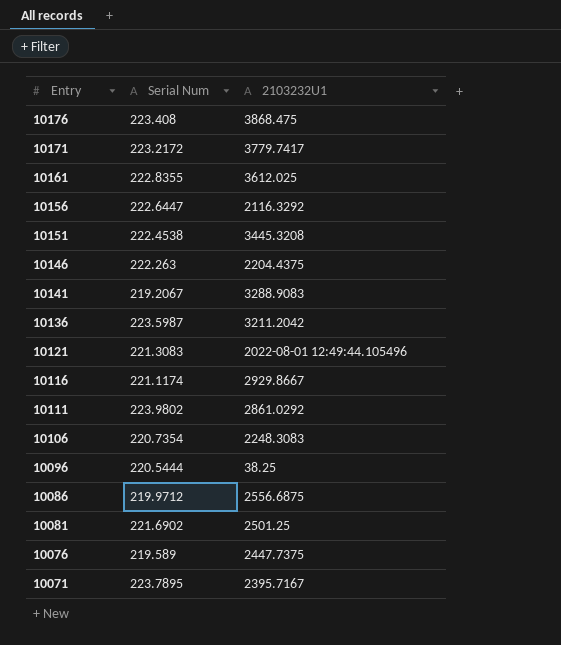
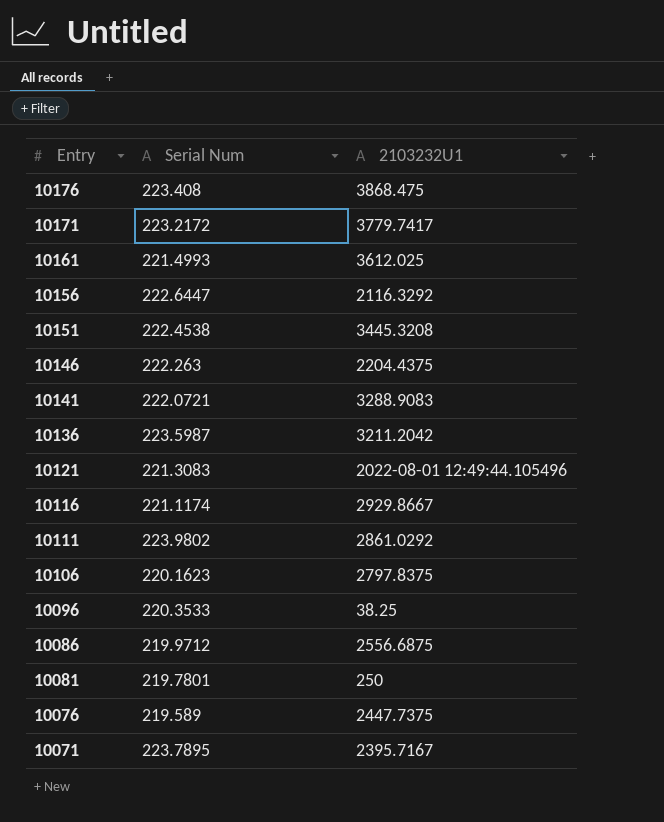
10161 | Serial Num: 222.8355 -> 221.4993
10141 | Serial Num: 219.2067 -> 222.0721
10106 | Serial Num: 220.7354 -> 220.1623
10106 | 2103232U1: 2248.3083 -> 2797.8375
10096 | Serial Num: 220.5444 -> 220.3533
10081 | Serial Num: 221.6902 -> 219.7801
10081 | 2103232U1: 2501.25 -> 250

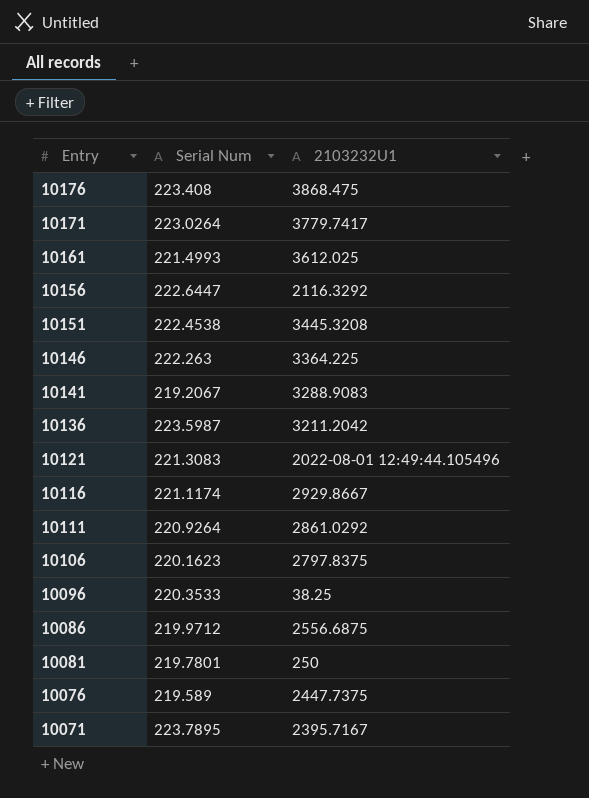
10171 | Serial Num: 223.2172 -> 223.0264
10146 | 2103232U1: 2204.4375 -> 3364.225
10141 | Serial Num: 222.0721 -> 219.2067
10111 | Serial Num: 223.9802 -> 220.9264

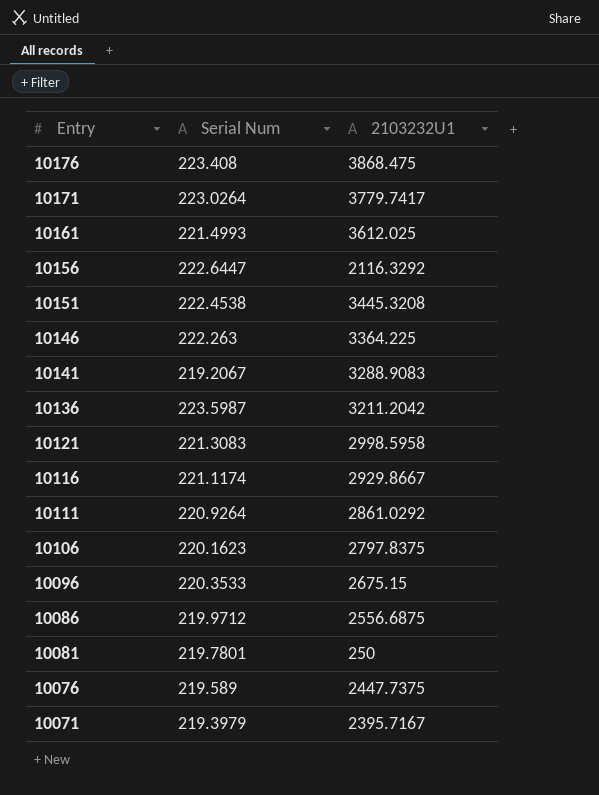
10121 | 2103232U1: 2022-08-01 12:49:44.105496 -> 2998.5958
10096 | 2103232U1: 38.25 -> 2675.15
10071 | Serial Num: 223.7895 -> 219.3979

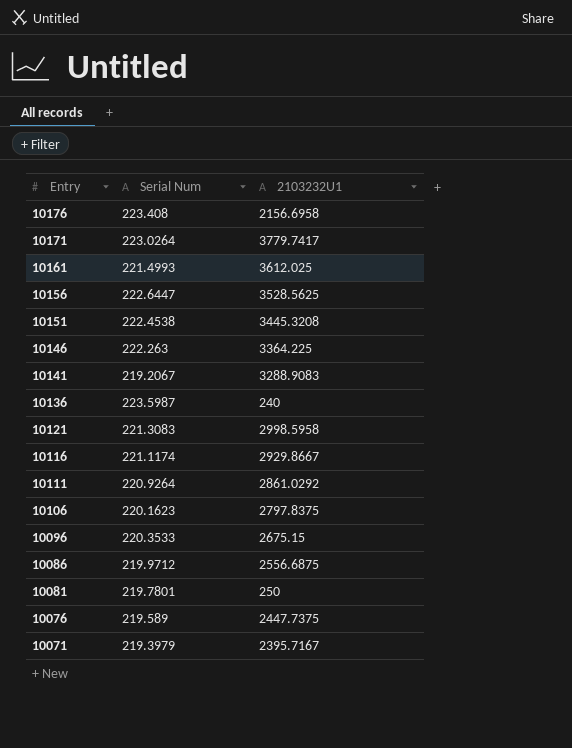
10176 | 2103232U1: 3868.475 -> 2156.6958
10156 | 2103232U1: 2116.3292 -> 3528.5625
10136 | 2103232U1: 3211.2042 -> 240

